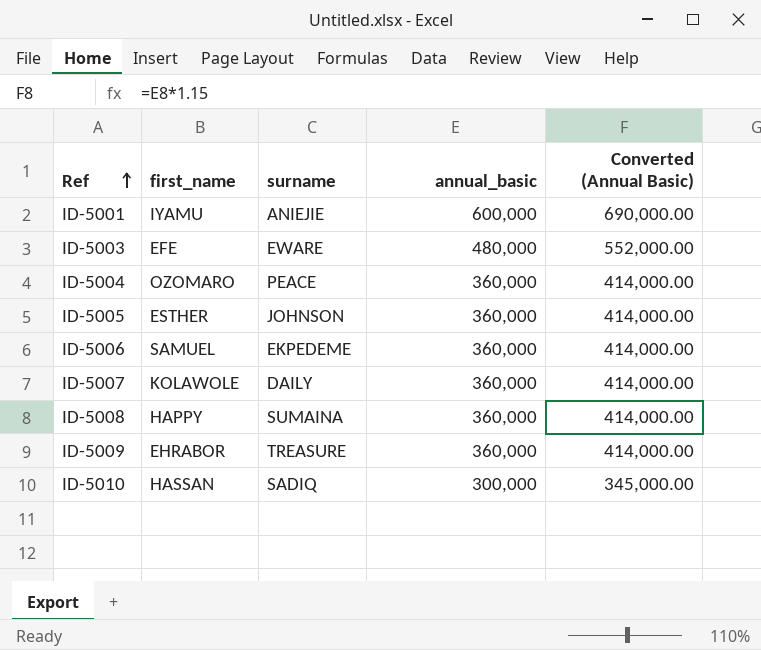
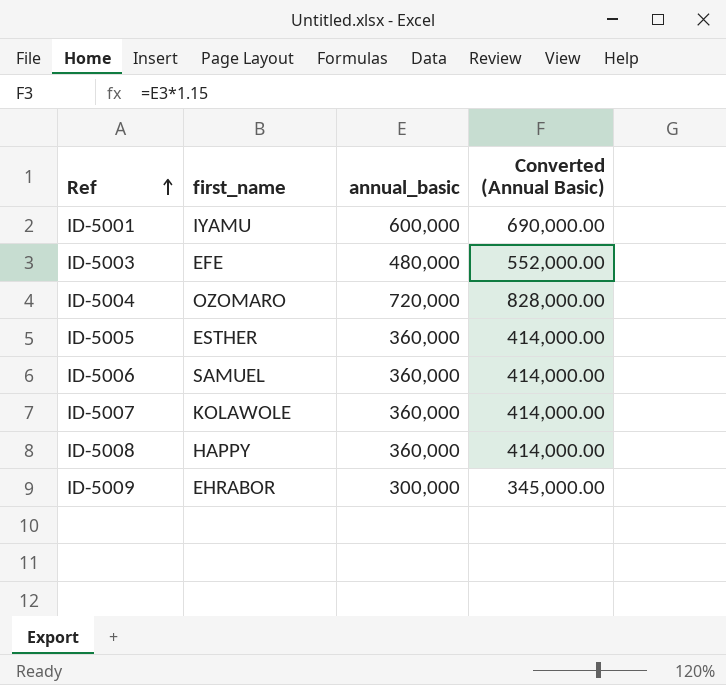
column surname | position: 3 -> none
row ID-5010: HASSAN | SADIQ | 300,000 | 345,000.00 -> none
ID-5004 | annual_basic: 360,000 -> 720,000
ID-5004 | Converted (Annual Basic): 414,000.00 -> 828,000.00
ID-5009 | annual_basic: 360,000 -> 300,000
ID-5009 | Converted (Annual Basic): 414,000.00 -> 345,000.00

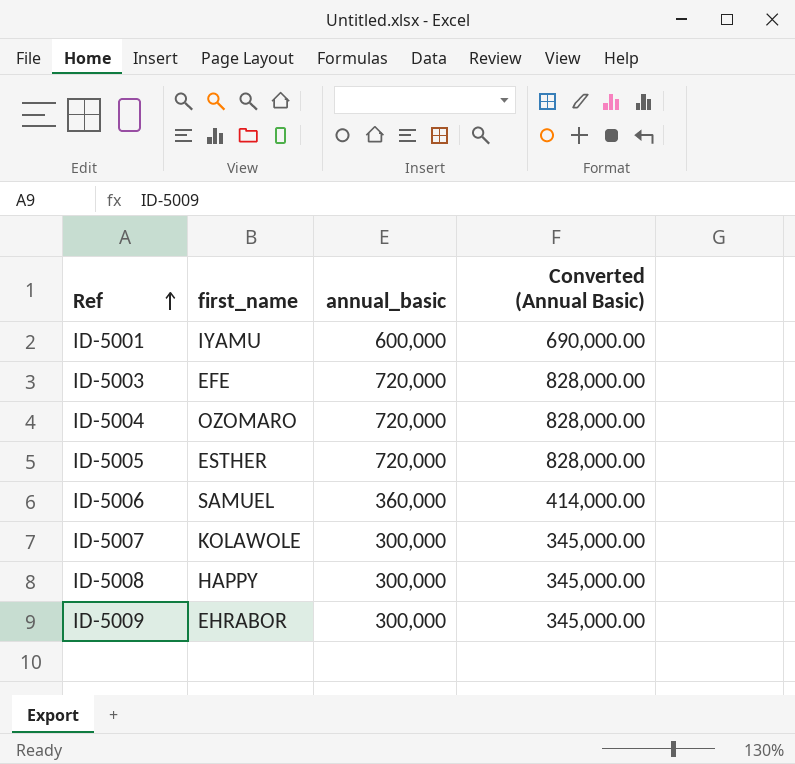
ID-5003 | annual_basic: 480,000 -> 720,000
ID-5003 | Converted (Annual Basic): 552,000.00 -> 828,000.00
ID-5005 | annual_basic: 360,000 -> 720,000
ID-5005 | Converted (Annual Basic): 414,000.00 -> 828,000.00
ID-5007 | annual_basic: 360,000 -> 300,000
ID-5007 | Converted (Annual Basic): 414,000.00 -> 345,000.00
ID-5008 | annual_basic: 360,000 -> 300,000
ID-5008 | Converted (Annual Basic): 414,000.00 -> 345,000.00

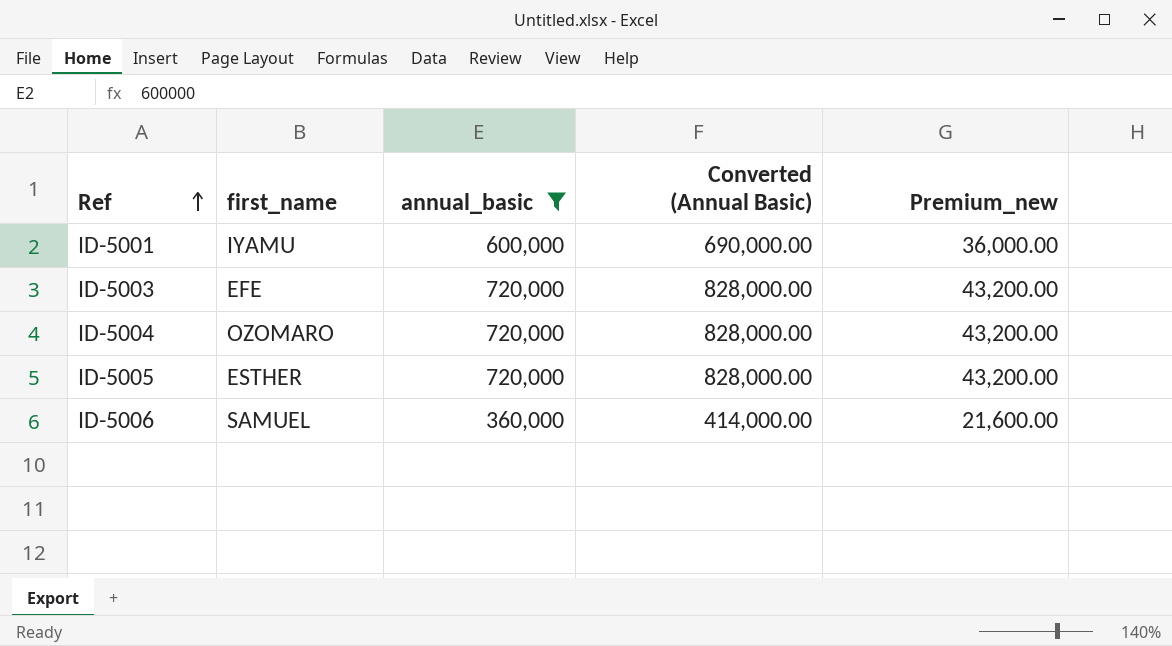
filter: none -> annual_basic != 300,000
column Premium_new | formula: none -> [annual_basic] * 0.06

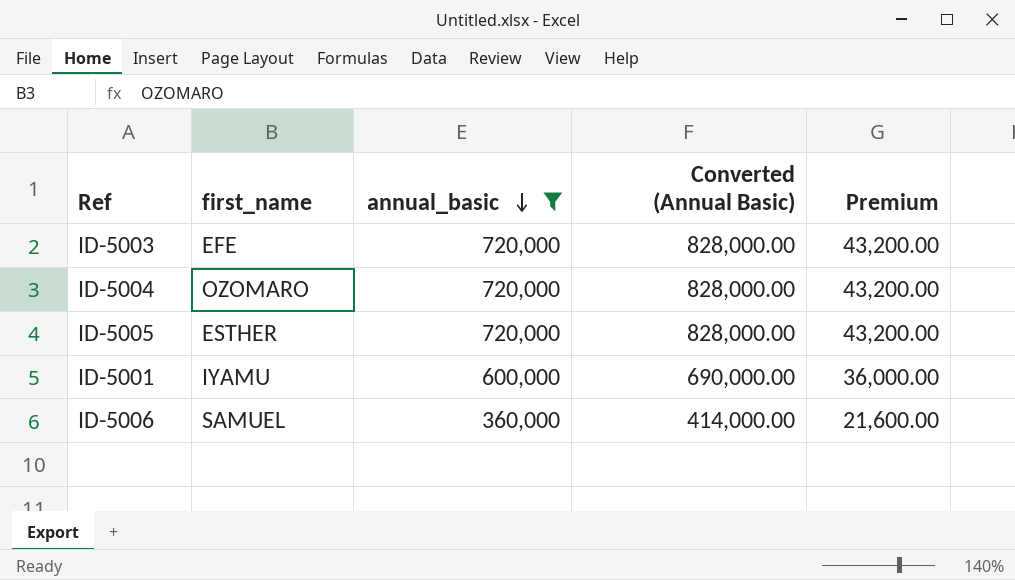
row order: Ref ascending -> annual_basic descending
column name: Premium_new -> Premium

